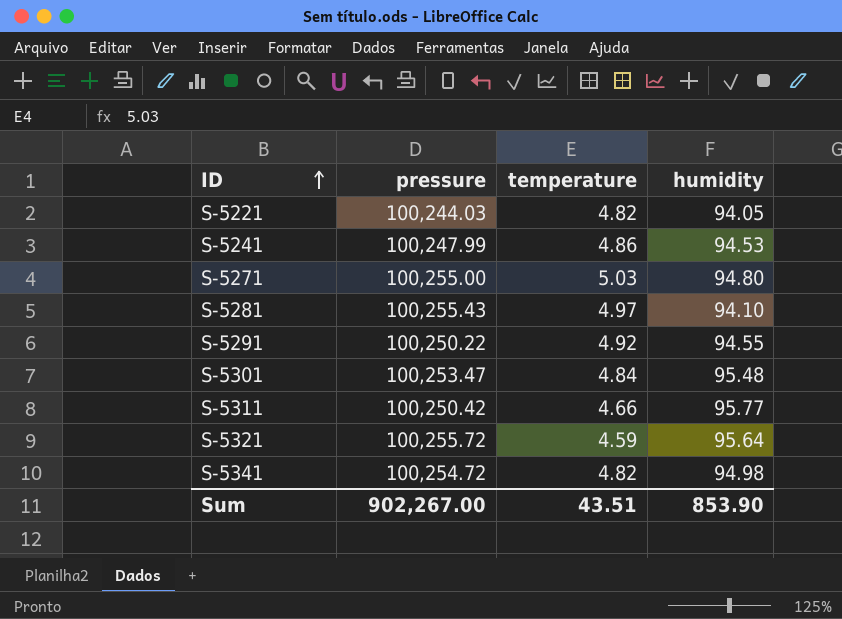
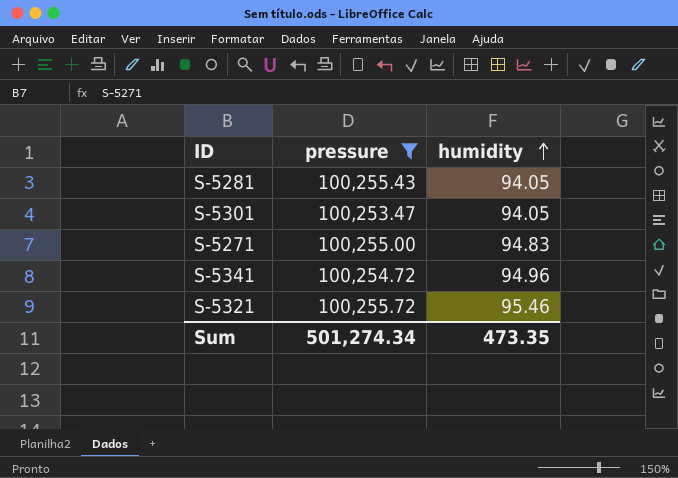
filter: none -> pressure >= 100,253.47
row order: ID ascending -> humidity ascending
column temperature | position: 3 -> none
S-5281 | humidity: 94.10 -> 94.05
S-5301 | humidity: 95.48 -> 94.05
S-5271 | humidity: 94.80 -> 94.83
S-5341 | humidity: 94.98 -> 94.96
S-5321 | humidity: 95.64 -> 95.46
Sum | pressure: 902,267.00 -> 501,274.34
Sum | humidity: 853.90 -> 473.35

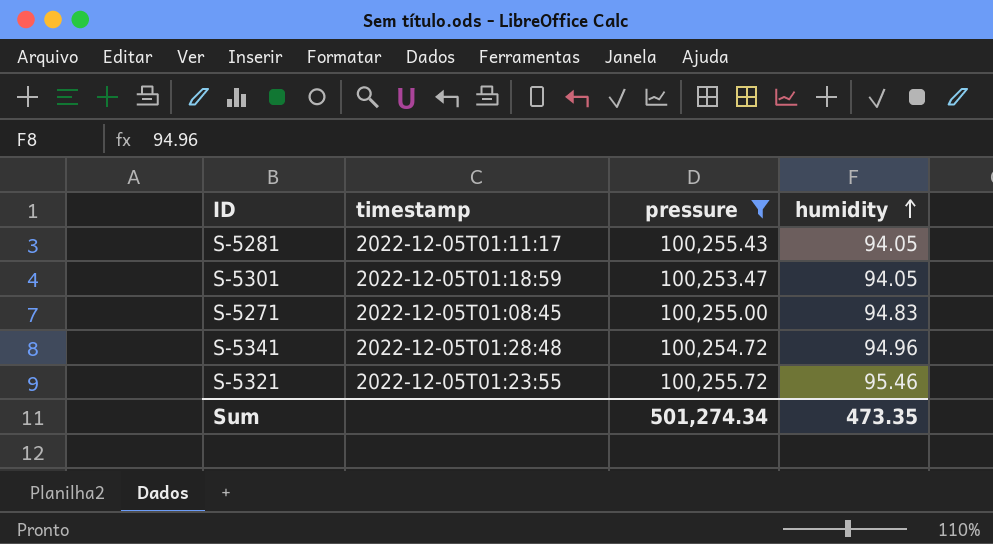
column timestamp | position: none -> 2

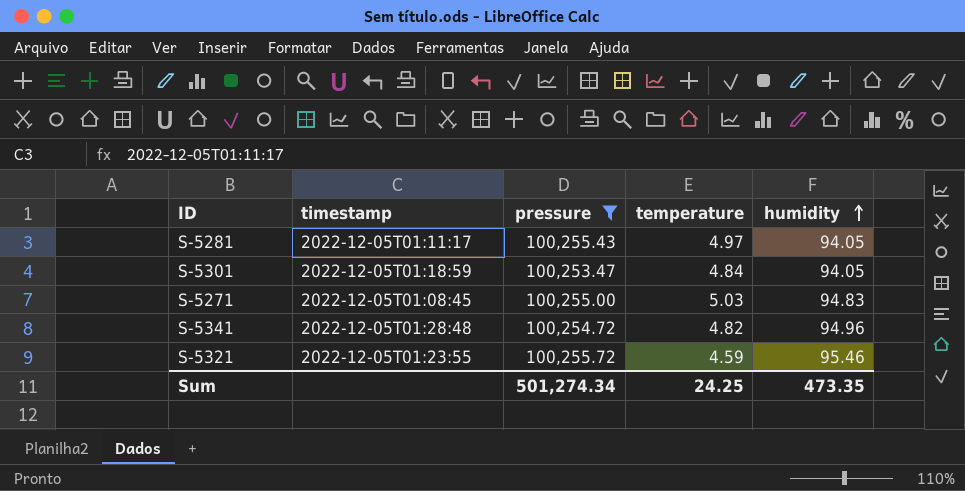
column temperature | position: none -> 4

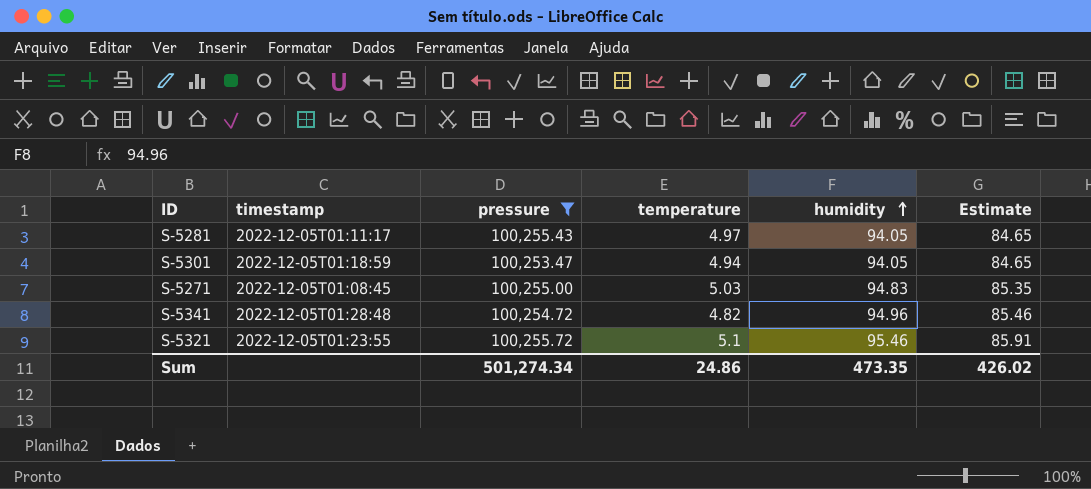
column Estimate | formula: none -> [humidity] * 0.9
S-5301 | temperature: 4.84 -> 4.94
S-5321 | temperature: 4.59 -> 5.1
Sum | temperature: 24.25 -> 24.86

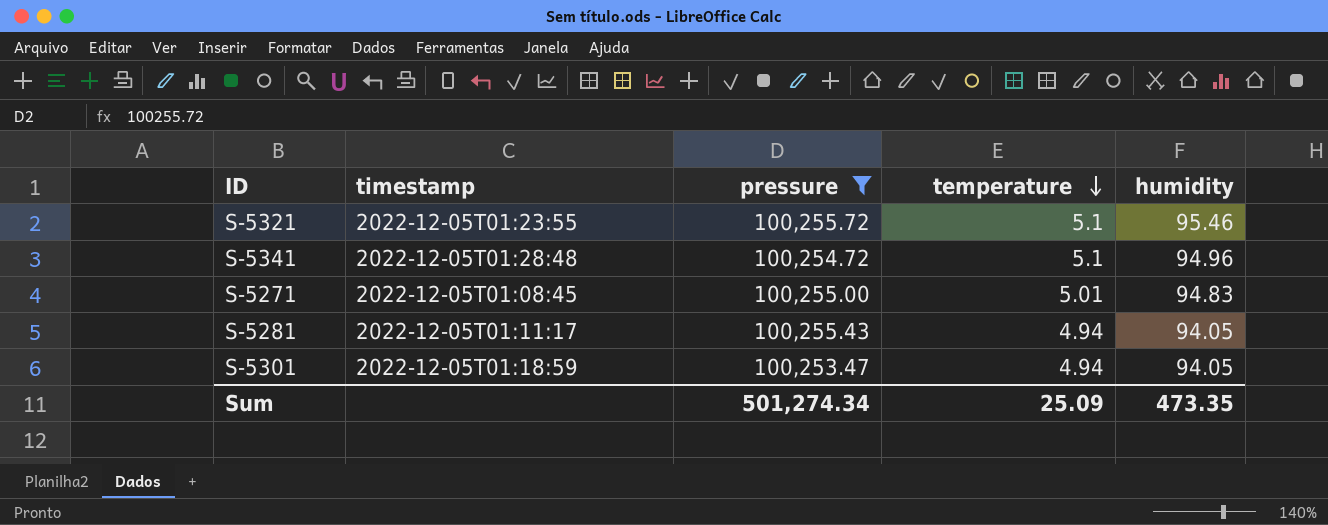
row order: humidity ascending -> temperature descending
column Estimate | formula: [humidity] * 0.9 -> none
S-5341 | temperature: 4.82 -> 5.1
S-5271 | temperature: 5.03 -> 5.01
S-5281 | temperature: 4.97 -> 4.94
Sum | temperature: 24.86 -> 25.09

